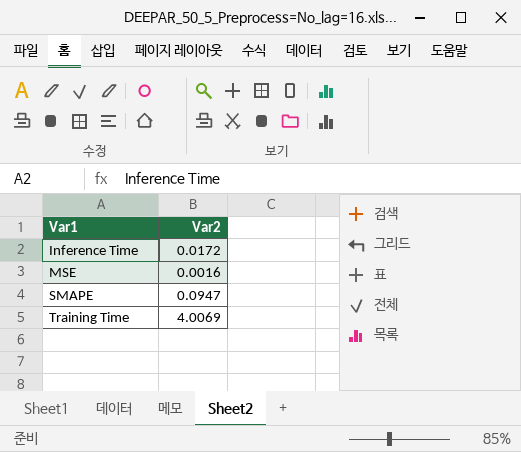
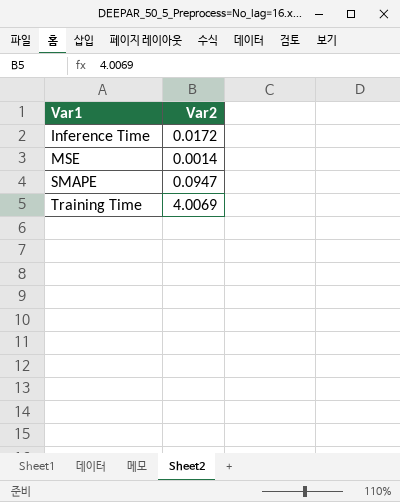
MSE | Var2: 0.0016 -> 0.0014

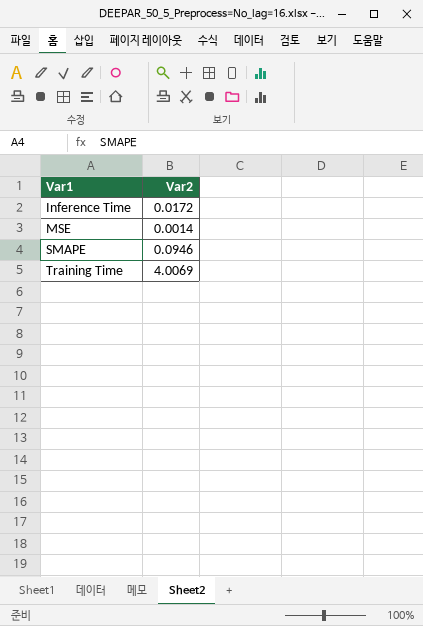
SMAPE | Var2: 0.0947 -> 0.0946

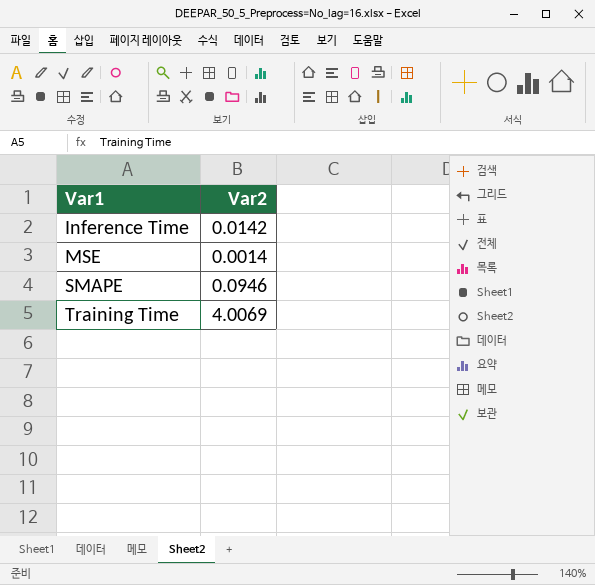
Inference Time | Var2: 0.0172 -> 0.0142

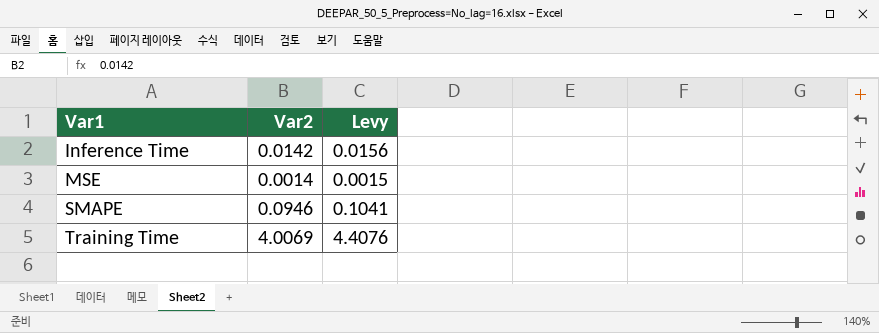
column Levy | formula: none -> [Var2] * 1.1

